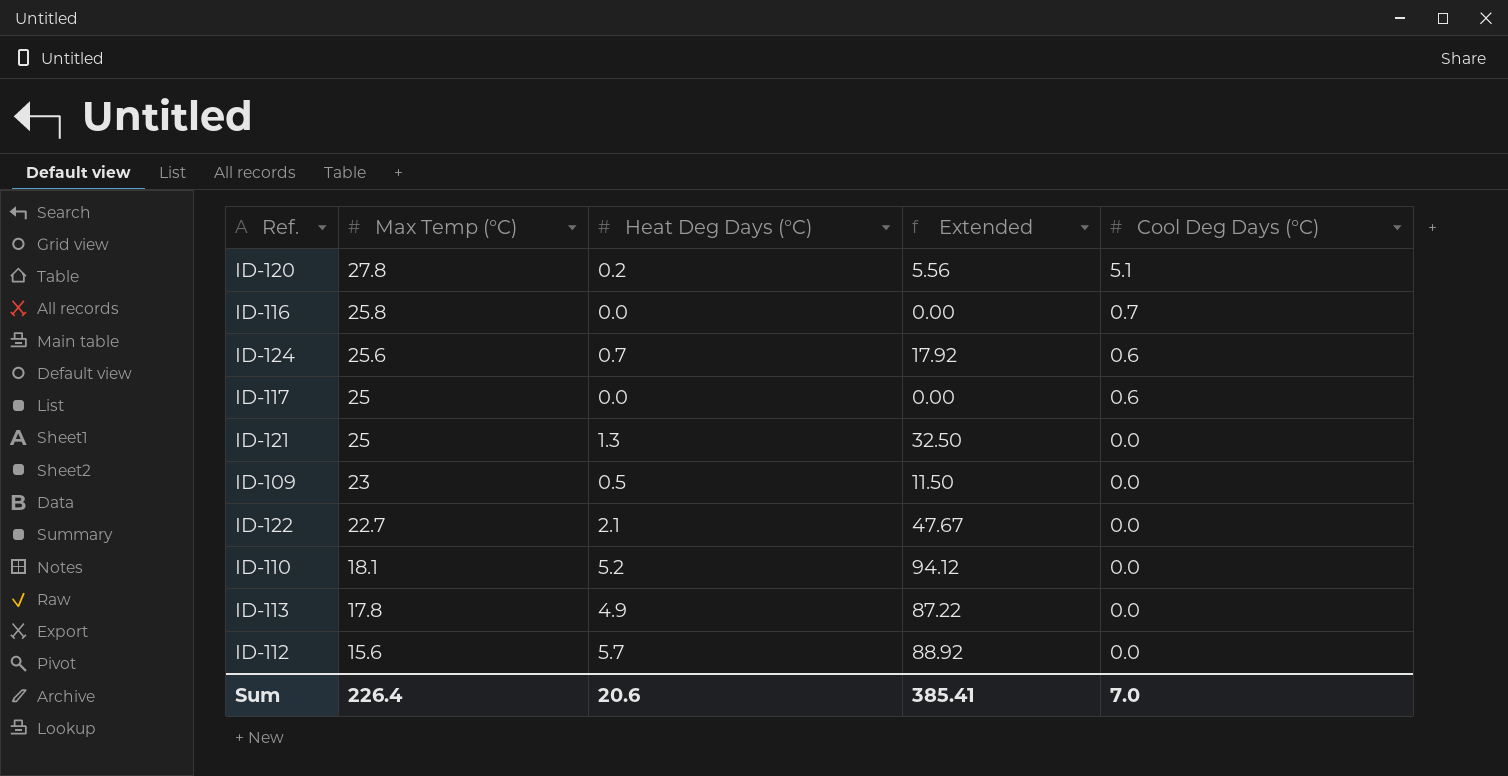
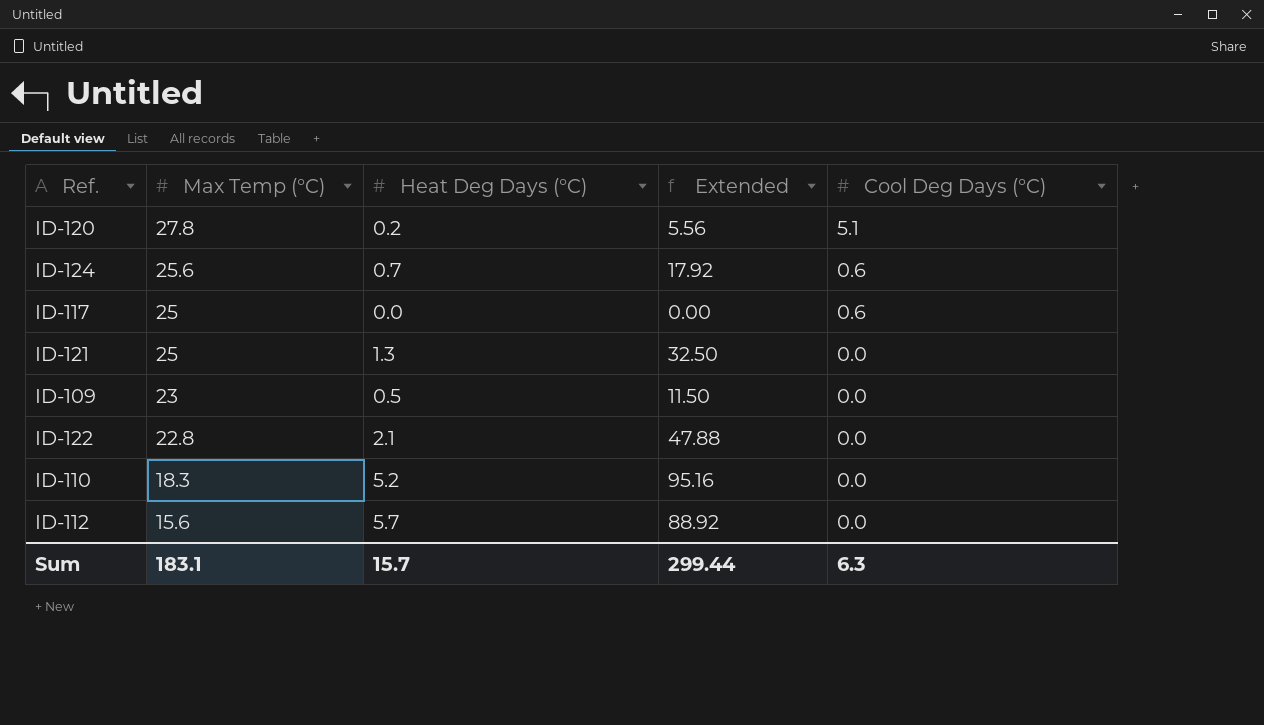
row ID-116: 25.8 | 0.0 | 0.00 | 0.7 -> none
row ID-113: 17.8 | 4.9 | 87.22 | 0.0 -> none
ID-122 | Max Temp (°C): 22.7 -> 22.8
ID-122 | Extended: 47.67 -> 47.88
ID-110 | Max Temp (°C): 18.1 -> 18.3
ID-110 | Extended: 94.12 -> 95.16
Sum | Max Temp (°C): 226.4 -> 183.1
Sum | Heat Deg Days (°C): 20.6 -> 15.7
Sum | Extended: 385.41 -> 299.44
Sum | Cool Deg Days (°C): 7.0 -> 6.3

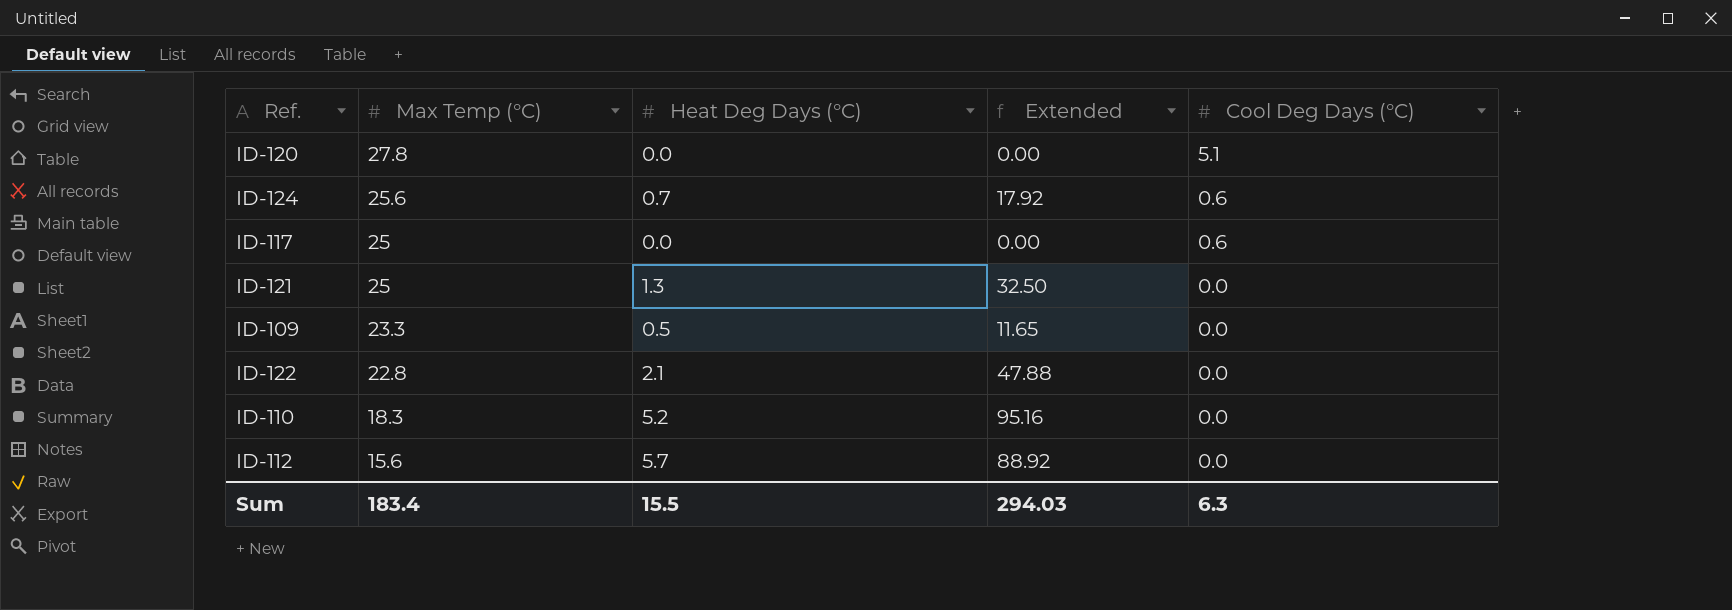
ID-120 | Heat Deg Days (°C): 0.2 -> 0.0
ID-120 | Extended: 5.56 -> 0.00
ID-109 | Max Temp (°C): 23 -> 23.3
ID-109 | Extended: 11.50 -> 11.65
Sum | Max Temp (°C): 183.1 -> 183.4
Sum | Heat Deg Days (°C): 15.7 -> 15.5
Sum | Extended: 299.44 -> 294.03

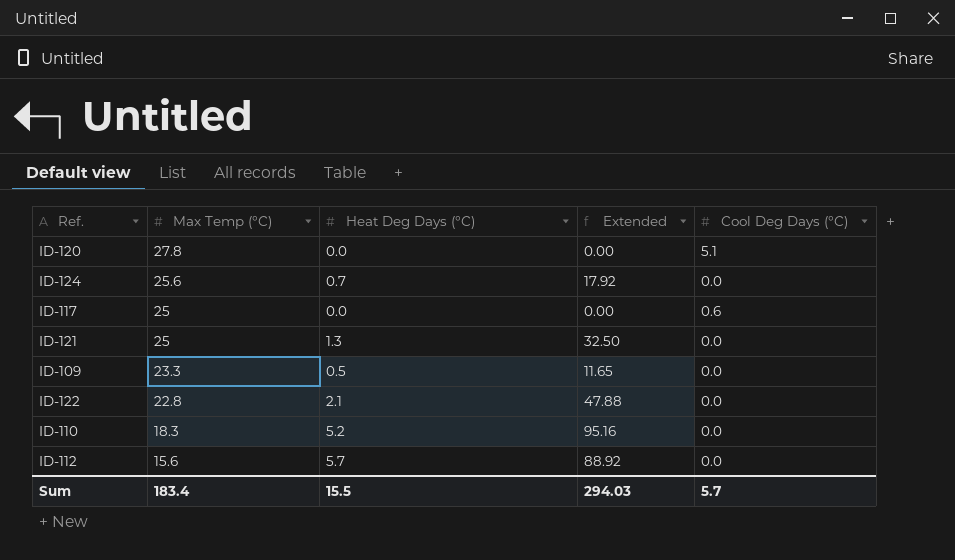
ID-124 | Cool Deg Days (°C): 0.6 -> 0.0
Sum | Cool Deg Days (°C): 6.3 -> 5.7

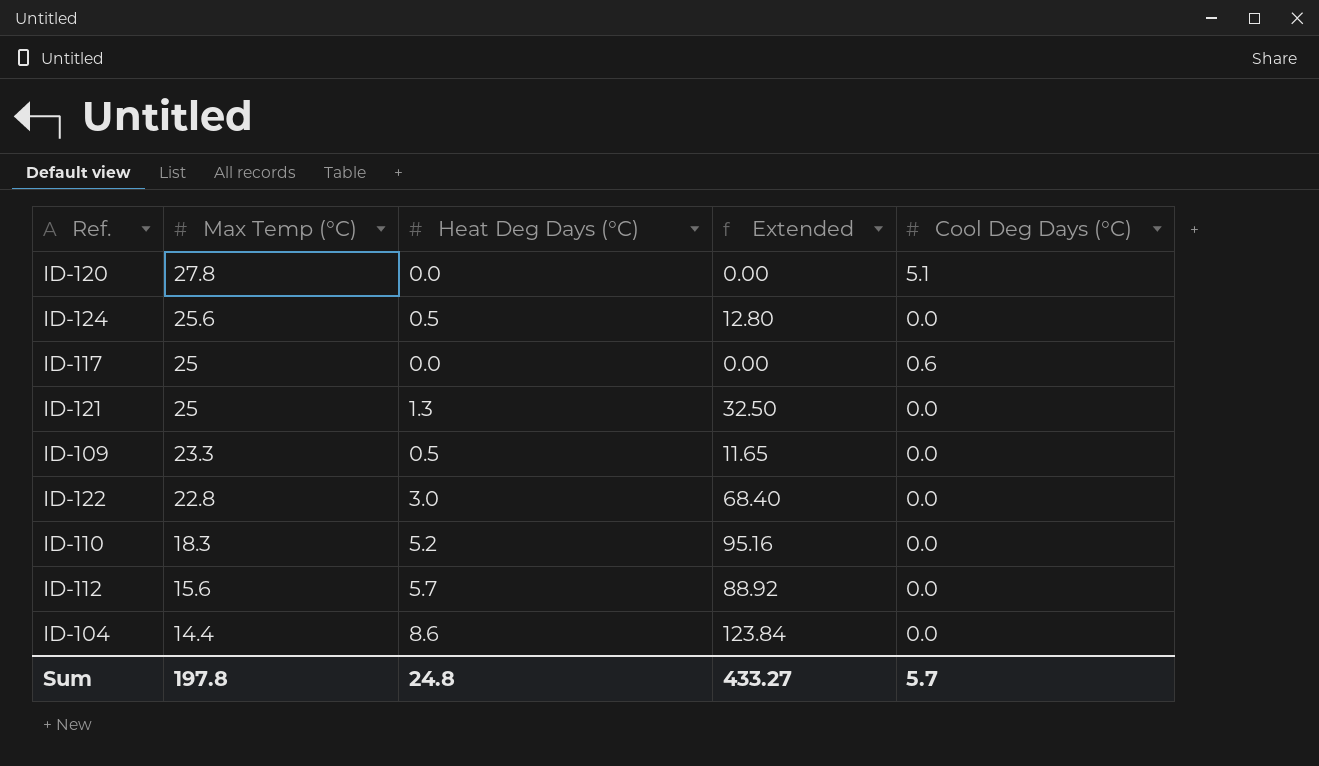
ID-124 | Heat Deg Days (°C): 0.7 -> 0.5
ID-124 | Extended: 17.92 -> 12.80
ID-122 | Heat Deg Days (°C): 2.1 -> 3.0
ID-122 | Extended: 47.88 -> 68.40
row ID-104: none -> 14.4 | 8.6 | 123.84 | 0.0
Sum | Max Temp (°C): 183.4 -> 197.8
Sum | Heat Deg Days (°C): 15.5 -> 24.8
Sum | Extended: 294.03 -> 433.27

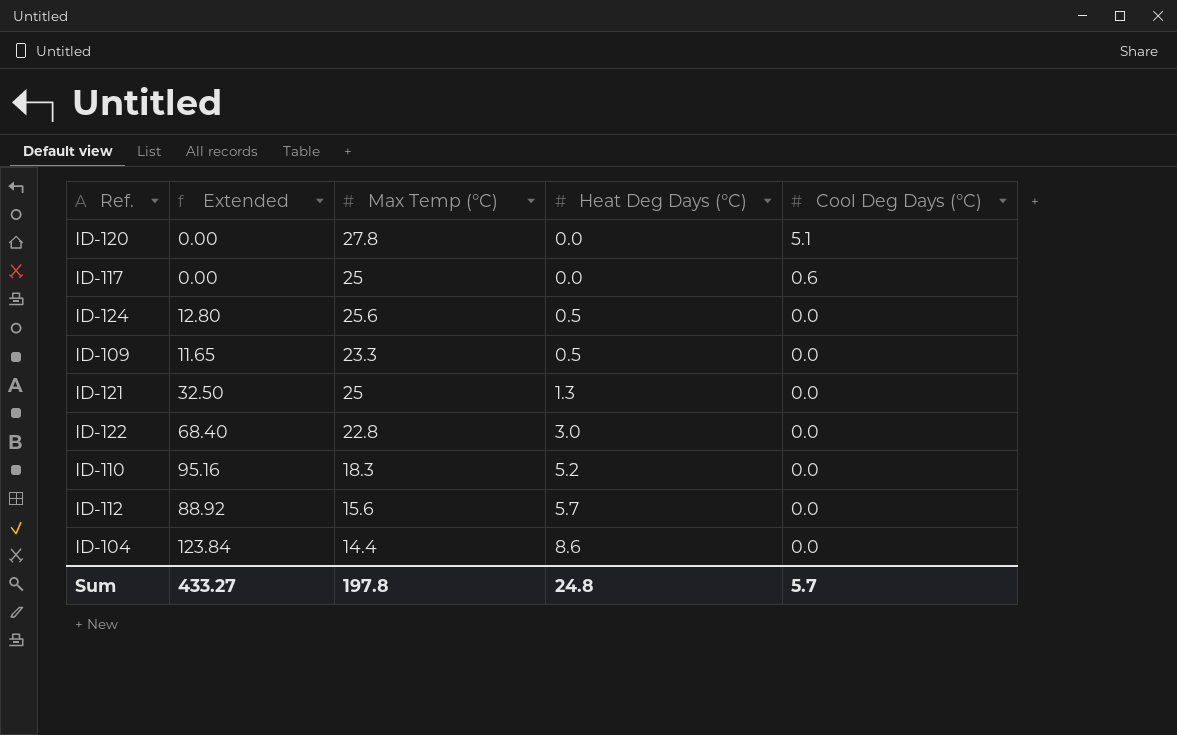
row order: Max Temp (°C) descending -> Heat Deg Days (°C) ascending
column Extended | position: 4 -> 2

